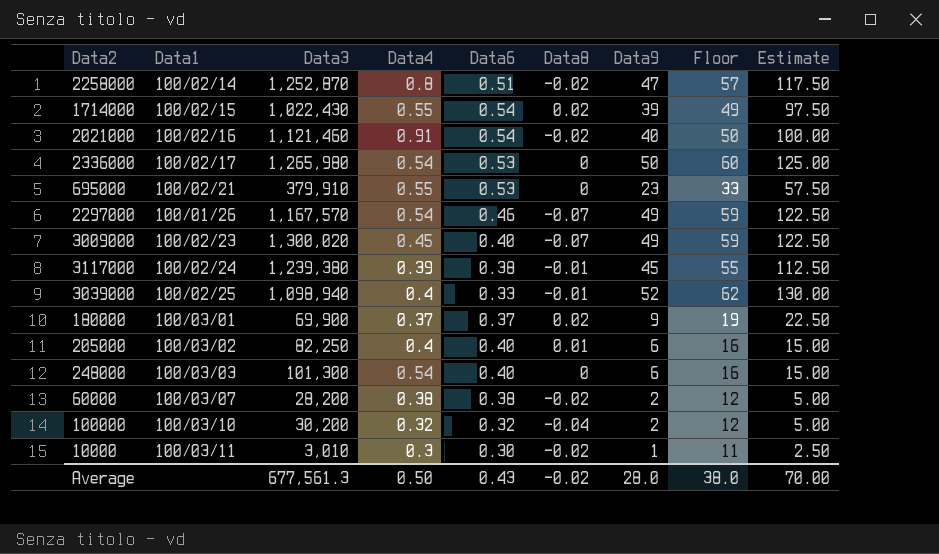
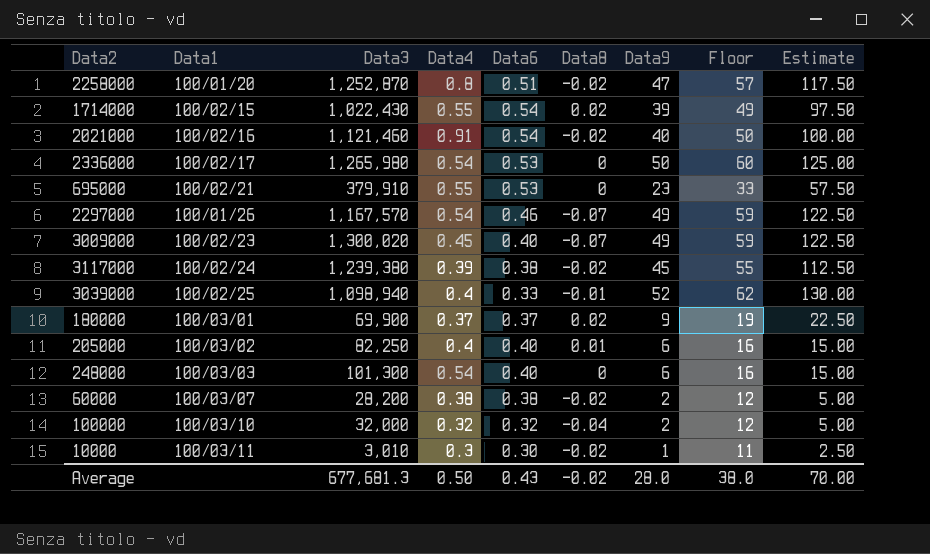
2258000 | Data1: 100/02/14 -> 100/01/20
3117000 | Data8: -0.01 -> -0.02
100000 | Data3: 30,200 -> 32,000
Average | Data3: 677,561.3 -> 677,681.3

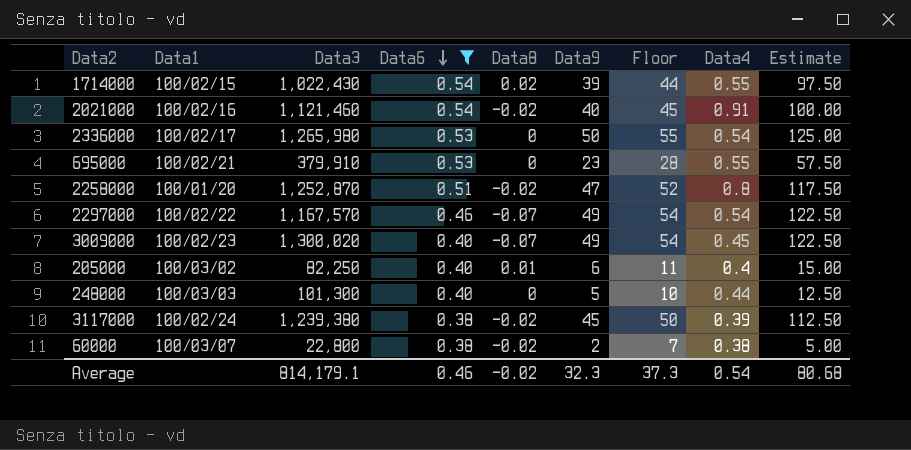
filter: none -> Data6 >= 0.38
row order: none -> Data6 descending
column Floor | formula: [Data9] + 10 -> [Data9] + 5
column Data4 | position: 4 -> 8
2297000 | Data1: 100/01/26 -> 100/02/22
248000 | Data9: 6 -> 5
248000 | Data4: 0.54 -> 0.44
248000 | Estimate: 15.00 -> 12.50
60000 | Data3: 28,200 -> 22,800
Average | Data3: 677,681.3 -> 814,179.1
Average | Data6: 0.43 -> 0.46
Average | Data9: 28.0 -> 32.3
Average | Floor: 38.0 -> 37.3
Average | Data4: 0.50 -> 0.54
Average | Estimate: 70.00 -> 80.68

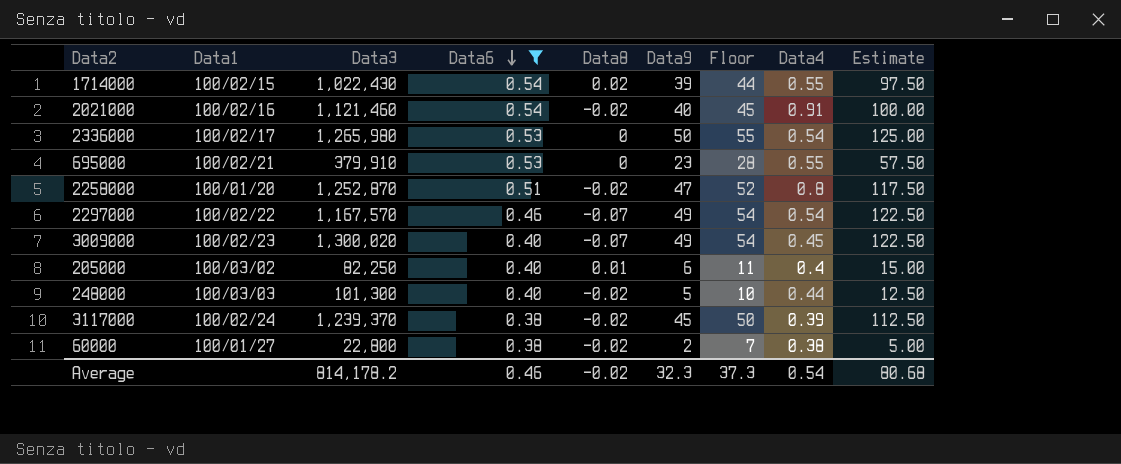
248000 | Data8: 0 -> -0.02
3117000 | Data3: 1,239,380 -> 1,239,370
60000 | Data1: 100/03/07 -> 100/01/27
Average | Data3: 814,179.1 -> 814,178.2

